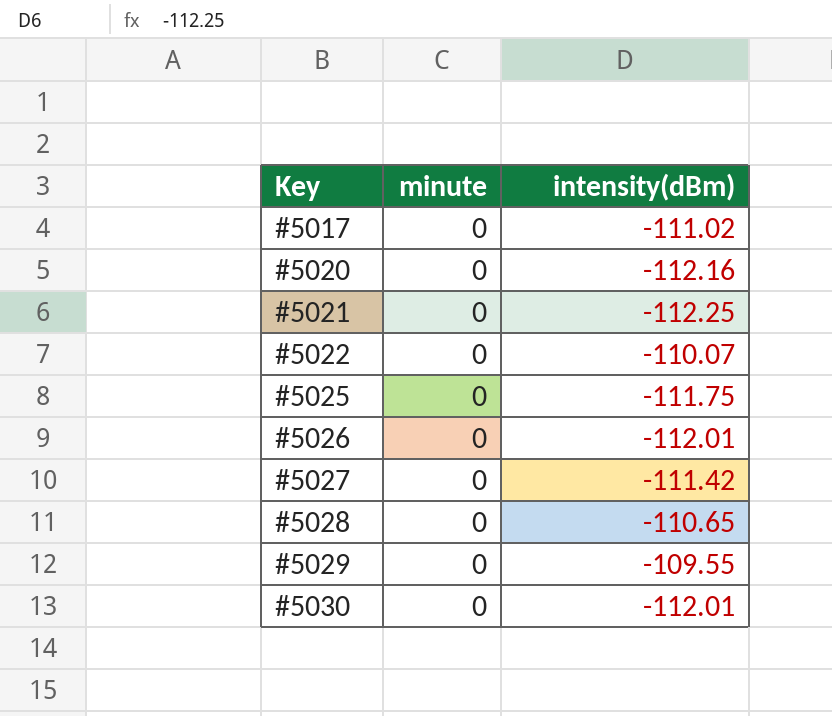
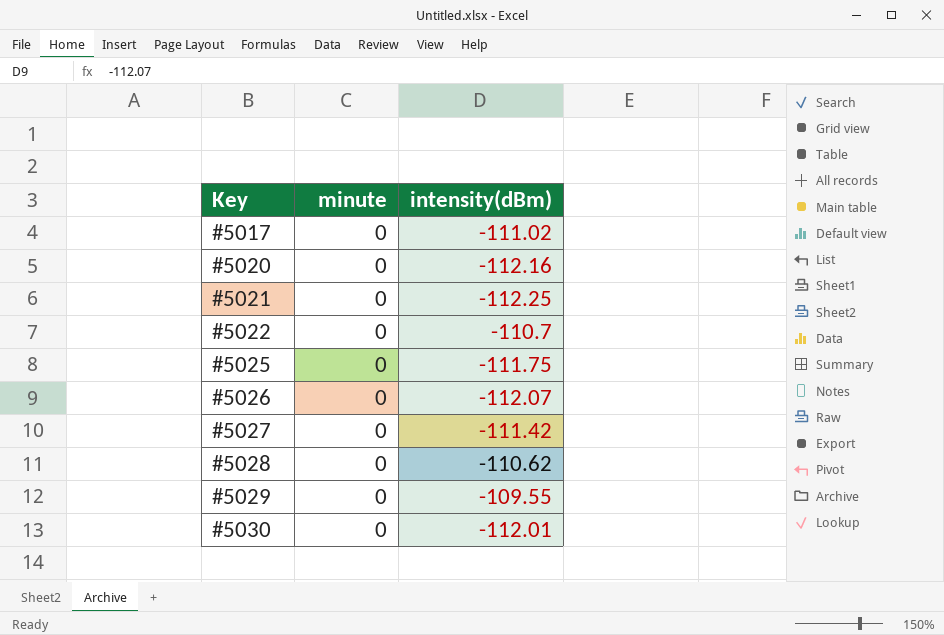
#5022 | intensity(dBm): -110.07 -> -110.7
#5026 | intensity(dBm): -112.01 -> -112.07
#5028 | intensity(dBm): -110.65 -> -110.62

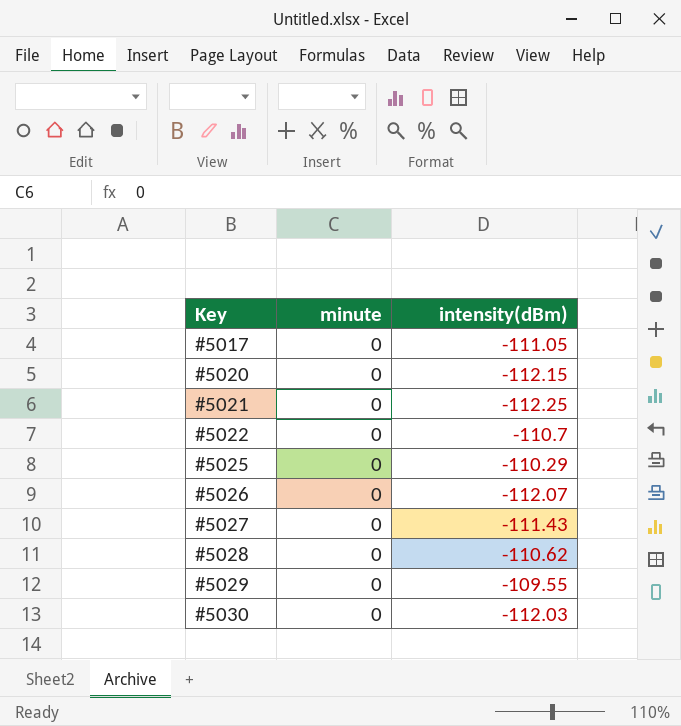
#5017 | intensity(dBm): -111.02 -> -111.05
#5020 | intensity(dBm): -112.16 -> -112.15
#5025 | intensity(dBm): -111.75 -> -110.29
#5027 | intensity(dBm): -111.42 -> -111.43
#5030 | intensity(dBm): -112.01 -> -112.03

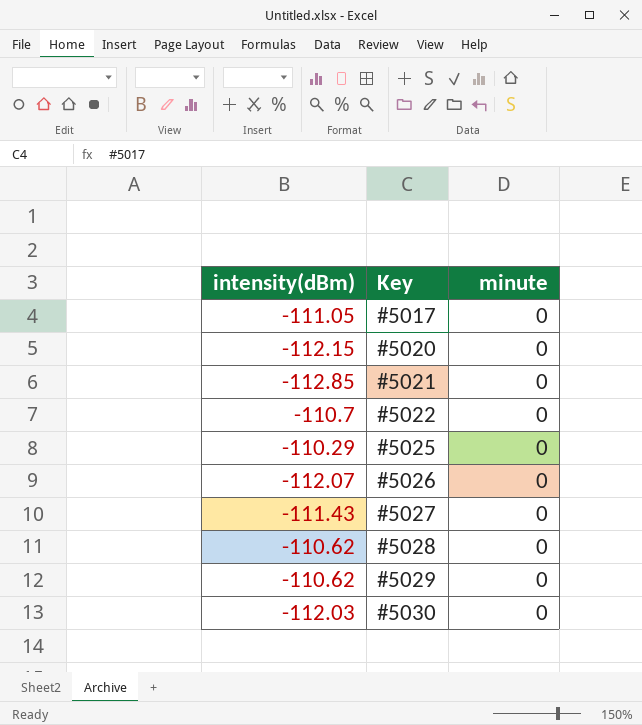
column intensity(dBm) | position: 3 -> 1
#5021 | intensity(dBm): -112.25 -> -112.85
#5029 | intensity(dBm): -109.55 -> -110.62

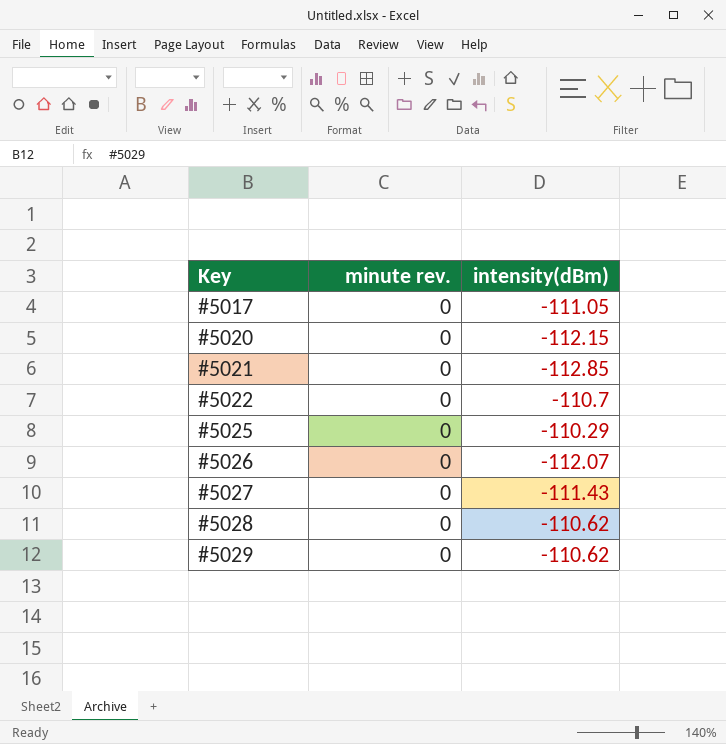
column name: minute -> minute rev.
column intensity(dBm) | position: 1 -> 3
row #5030: -112.03 | 0 -> none

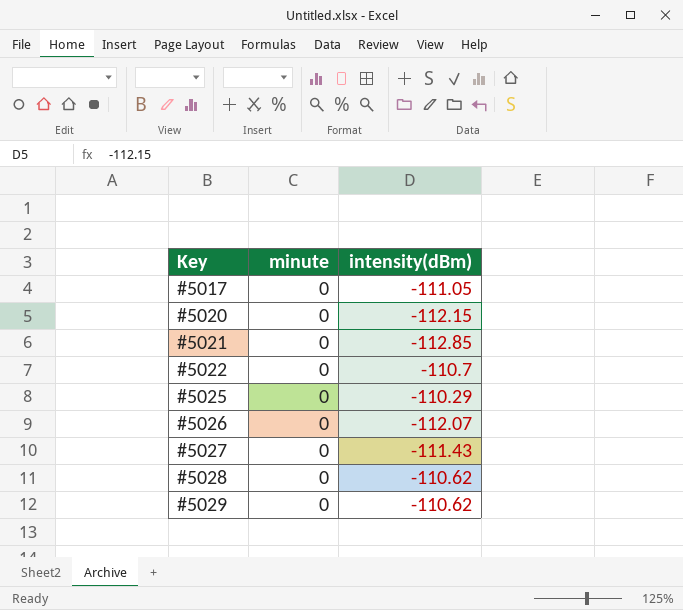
column name: minute rev. -> minute

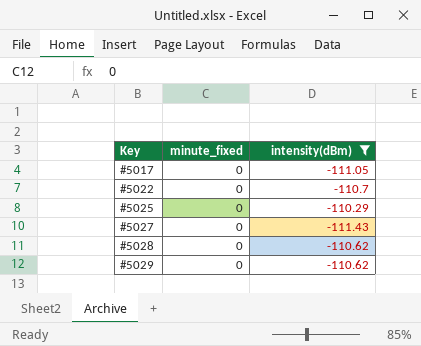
filter: none -> intensity(dBm) >= -111.43
column name: minute -> minute_fixed

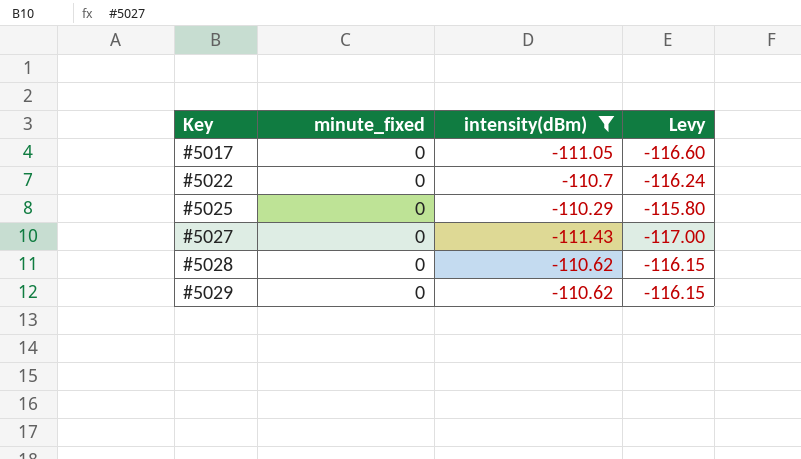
column Levy | formula: none -> [intensity(dBm)] * 1.05

